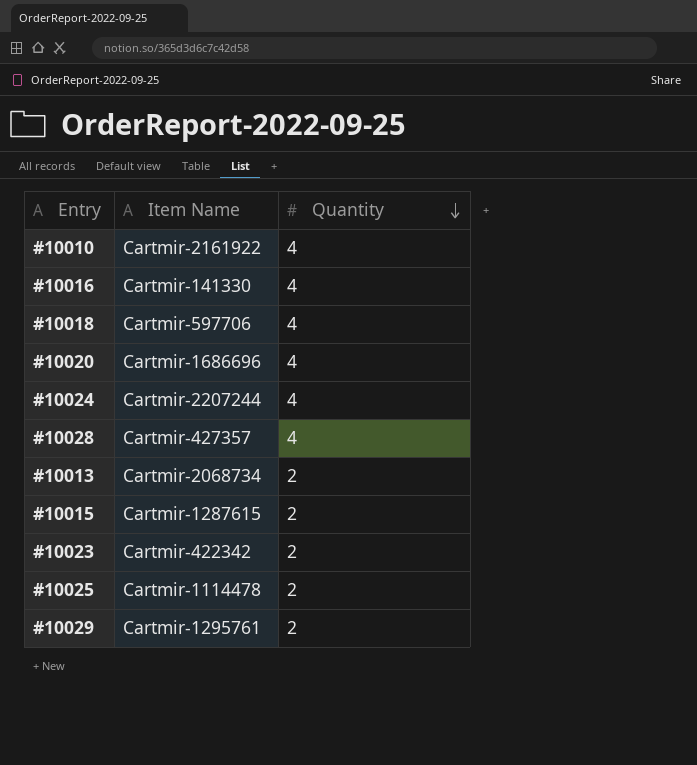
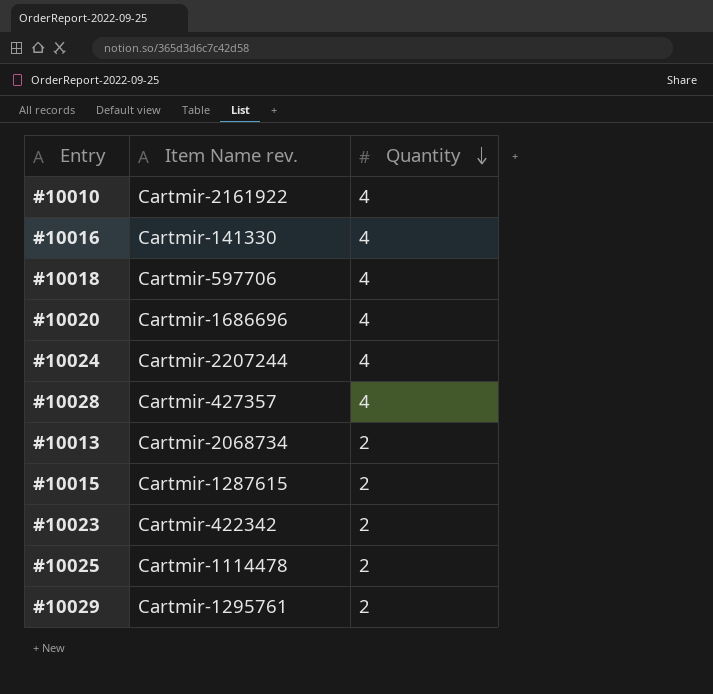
column name: Item Name -> Item Name rev.

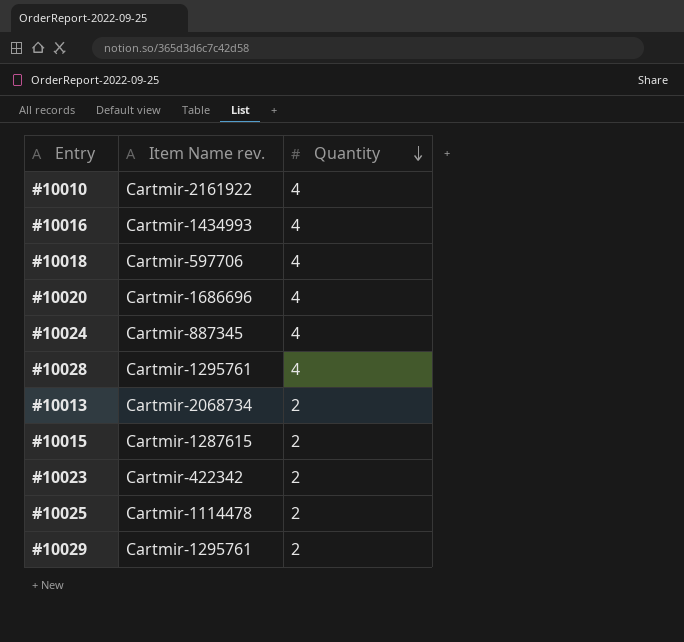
#10016 | Item Name rev.: Cartmir-141330 -> Cartmir-1434993
#10024 | Item Name rev.: Cartmir-2207244 -> Cartmir-887345
#10028 | Item Name rev.: Cartmir-427357 -> Cartmir-1295761

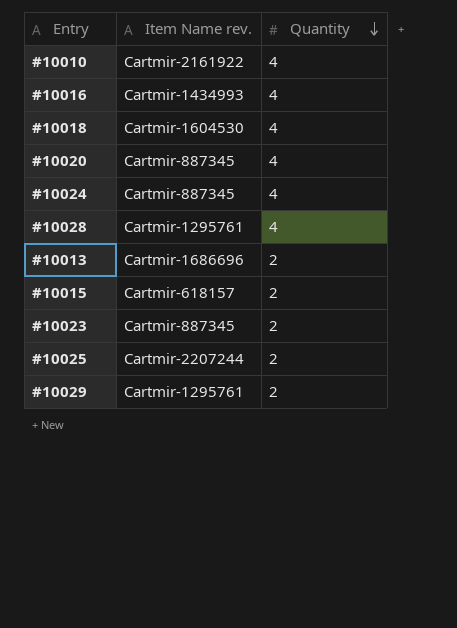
#10018 | Item Name rev.: Cartmir-597706 -> Cartmir-1604530
#10020 | Item Name rev.: Cartmir-1686696 -> Cartmir-887345
#10013 | Item Name rev.: Cartmir-2068734 -> Cartmir-1686696
#10015 | Item Name rev.: Cartmir-1287615 -> Cartmir-618157
#10023 | Item Name rev.: Cartmir-422342 -> Cartmir-887345
#10025 | Item Name rev.: Cartmir-1114478 -> Cartmir-2207244

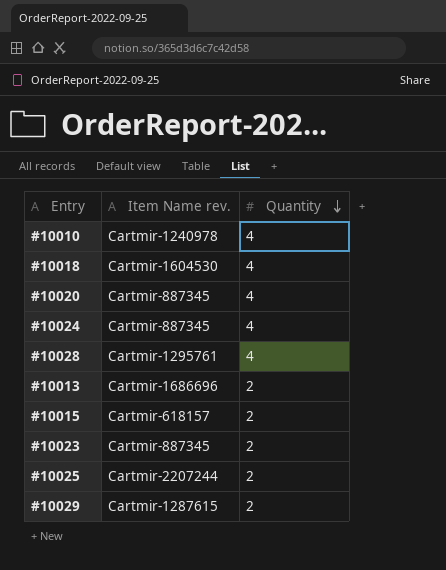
row #10016: Cartmir-1434993 | 4 -> none
#10010 | Item Name rev.: Cartmir-2161922 -> Cartmir-1240978
#10029 | Item Name rev.: Cartmir-1295761 -> Cartmir-1287615

